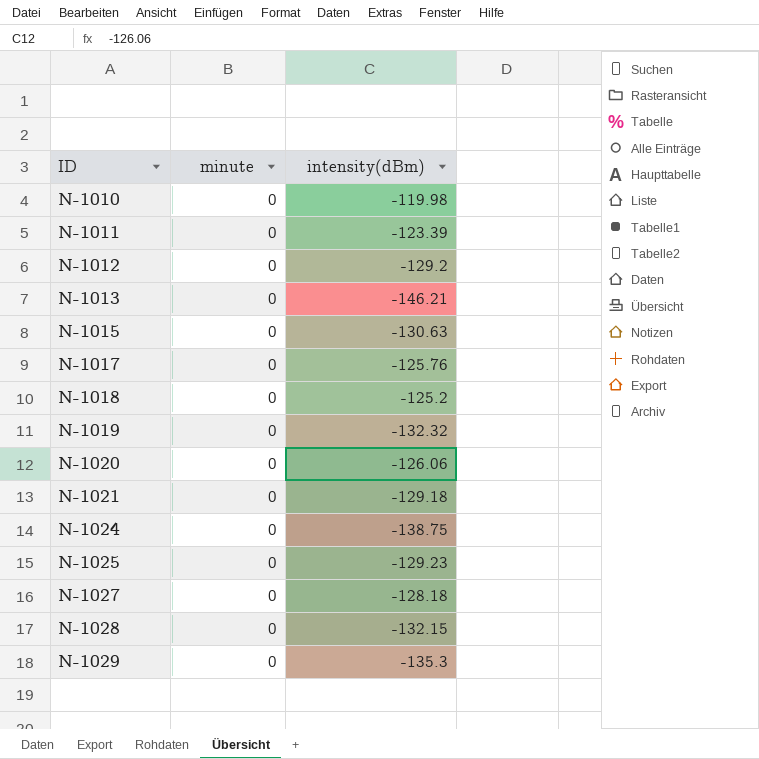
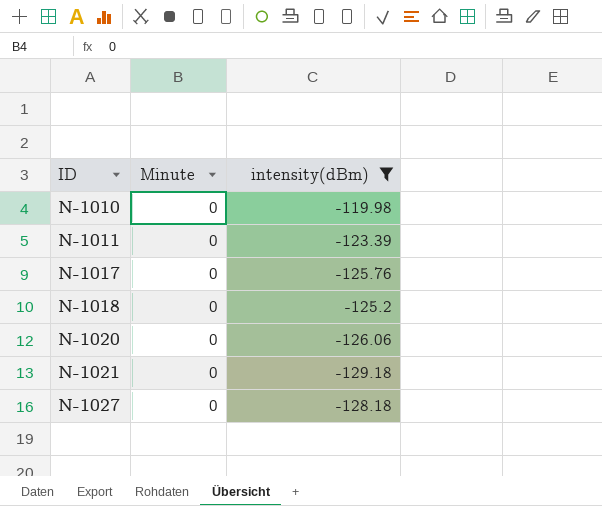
filter: none -> intensity(dBm) >= -129.18
column name: minute -> Minute

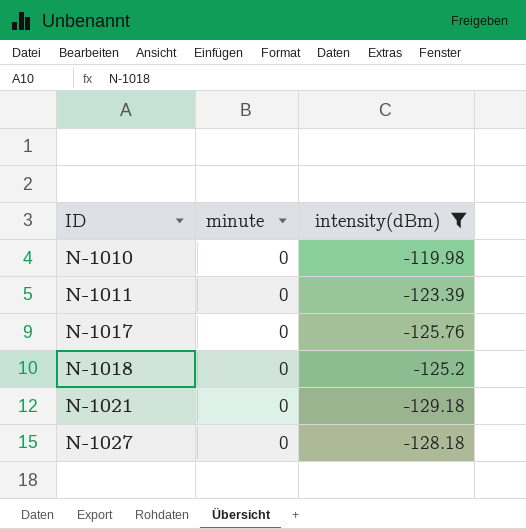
column name: Minute -> minute
row N-1020: 0 | -126.06 -> none

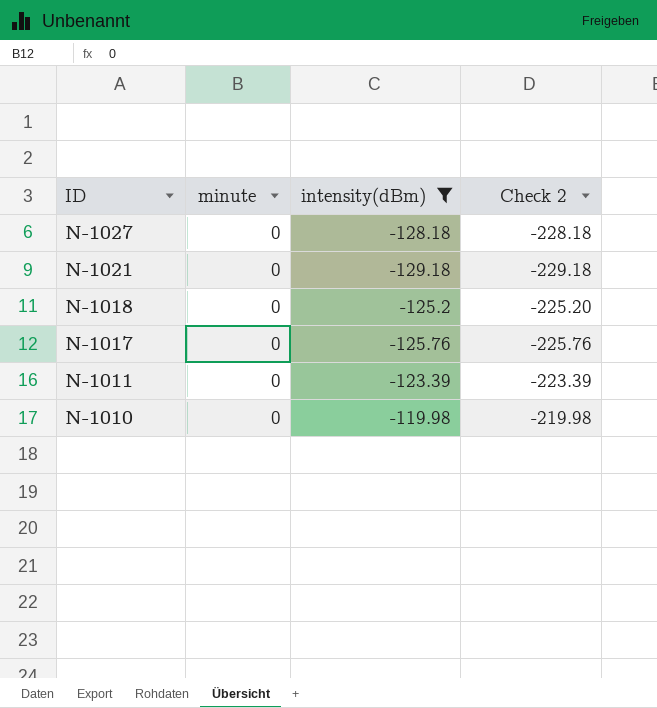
row order: ID ascending -> ID descending
column Check 2 | formula: none -> [intensity(dBm)] - 100

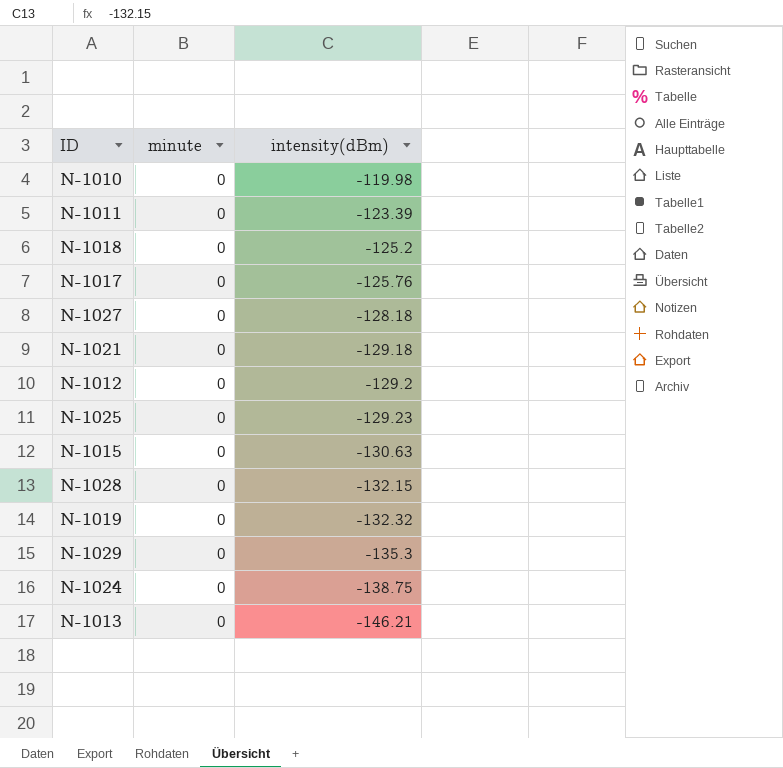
filter: intensity(dBm) >= -129.18 -> none
row order: ID descending -> intensity(dBm) descending
column Check 2 | formula: [intensity(dBm)] - 100 -> none

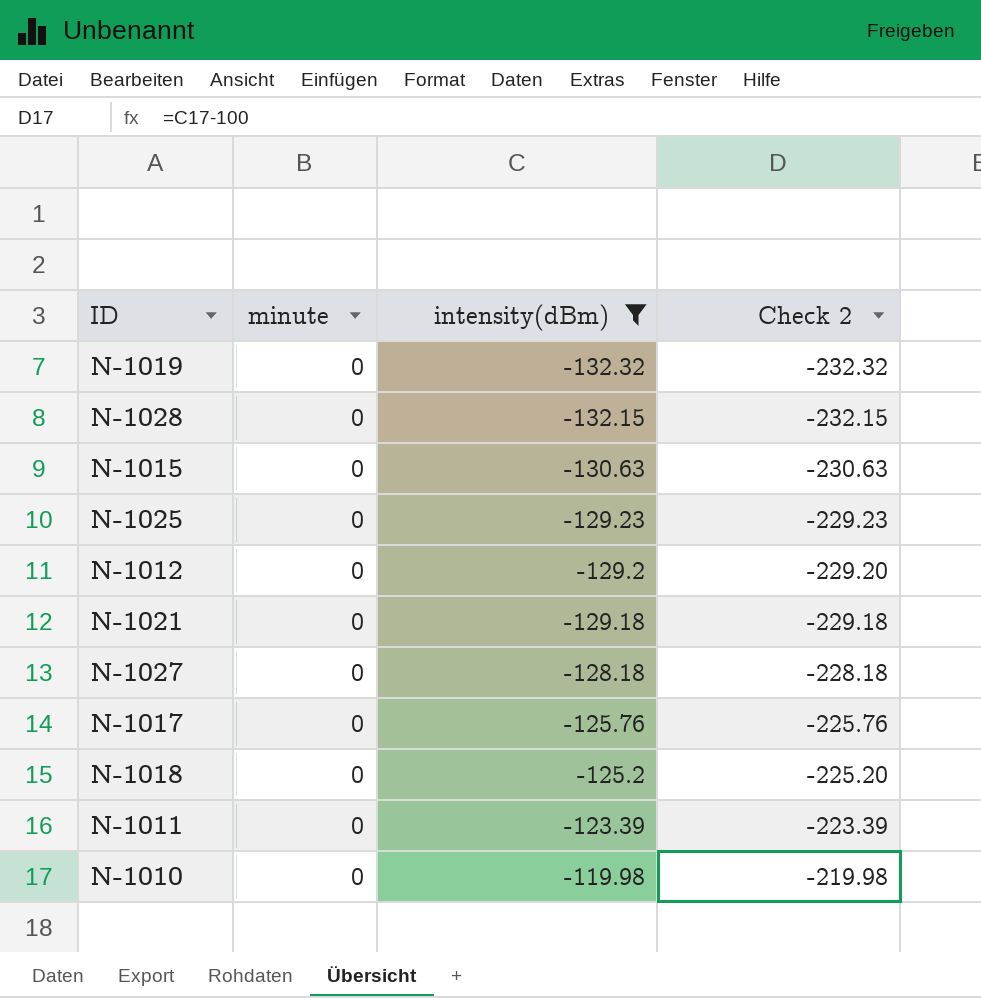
filter: none -> intensity(dBm) >= -132.32
row order: intensity(dBm) descending -> intensity(dBm) ascending
column Check 2 | formula: none -> [intensity(dBm)] - 100

